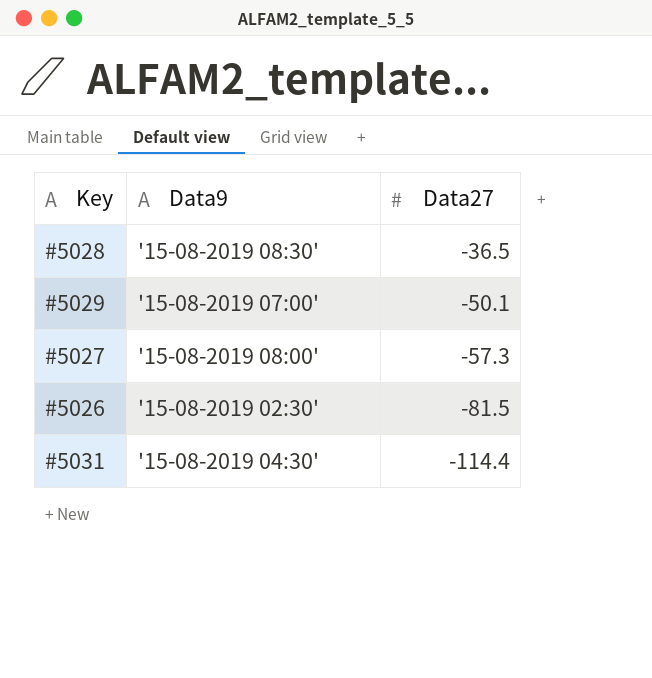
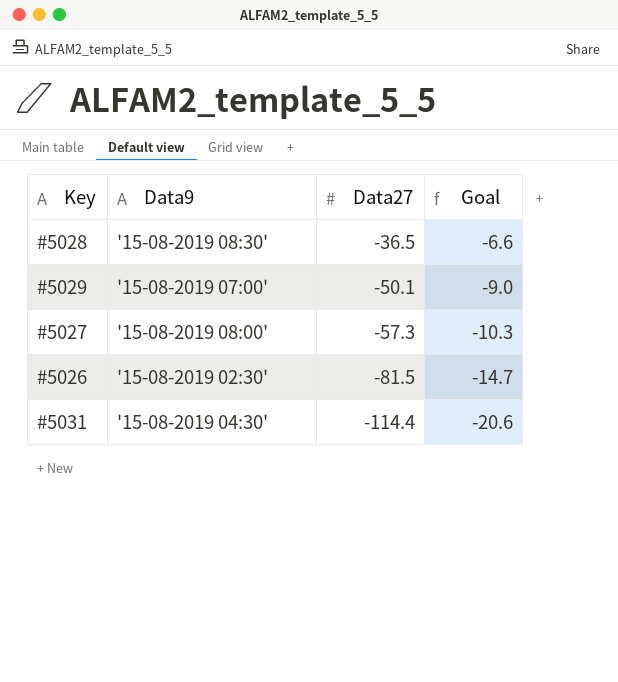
column Goal | formula: none -> [Data27] * 0.18

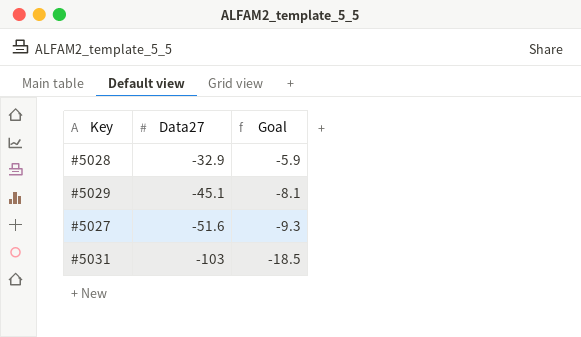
column Data9 | position: 2 -> none
row #5026: '15-08-2019 02:30' | -81.5 | -14.7 -> none
#5028 | Data27: -36.5 -> -32.9
#5028 | Goal: -6.6 -> -5.9
#5029 | Data27: -50.1 -> -45.1
#5029 | Goal: -9.0 -> -8.1
#5027 | Data27: -57.3 -> -51.6
#5027 | Goal: -10.3 -> -9.3
#5031 | Data27: -114.4 -> -103
#5031 | Goal: -20.6 -> -18.5

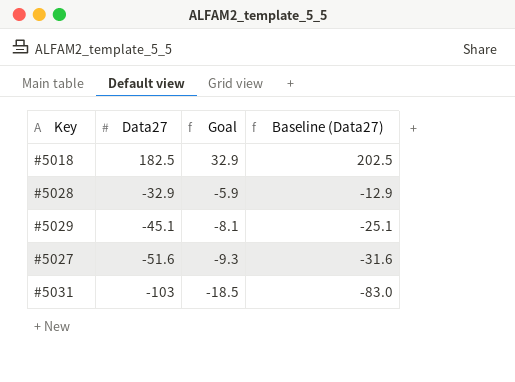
column Baseline (Data27) | formula: none -> [Data27] + 20
row #5018: none -> 182.5 | 32.9 | 202.5

